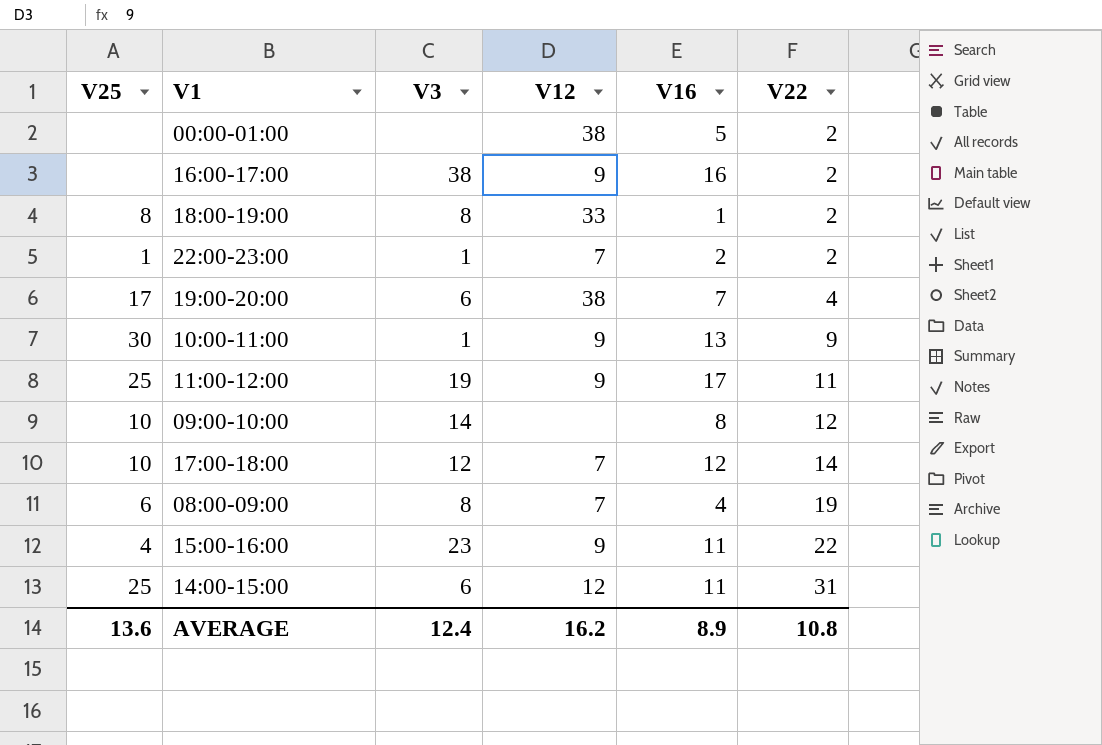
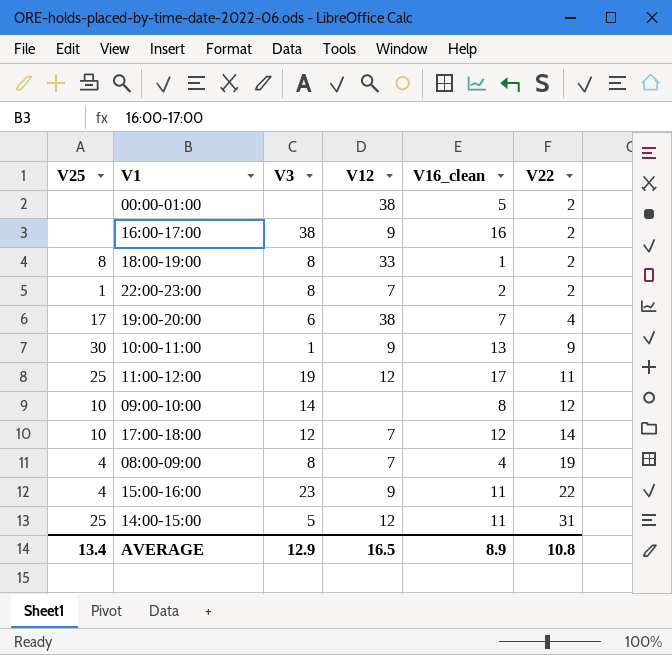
column name: V16 -> V16_clean
22:00-23:00 | V3: 1 -> 8
11:00-12:00 | V12: 9 -> 12
08:00-09:00 | V25: 6 -> 4
14:00-15:00 | V3: 6 -> 5
AVERAGE | V25: 13.6 -> 13.4
AVERAGE | V3: 12.4 -> 12.9
AVERAGE | V12: 16.2 -> 16.5

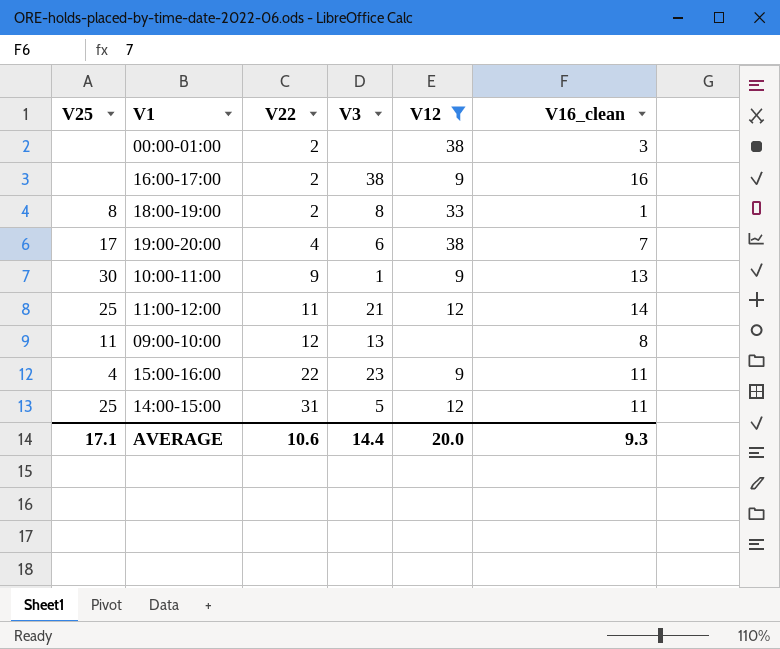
filter: none -> V12 != 7
column V22 | position: 6 -> 3
00:00-01:00 | V16_clean: 5 -> 3
11:00-12:00 | V3: 19 -> 21
11:00-12:00 | V16_clean: 17 -> 14
09:00-10:00 | V25: 10 -> 11
09:00-10:00 | V3: 14 -> 13
AVERAGE | V25: 13.4 -> 17.1
AVERAGE | V22: 10.8 -> 10.6
AVERAGE | V3: 12.9 -> 14.4
AVERAGE | V12: 16.5 -> 20.0
AVERAGE | V16_clean: 8.9 -> 9.3

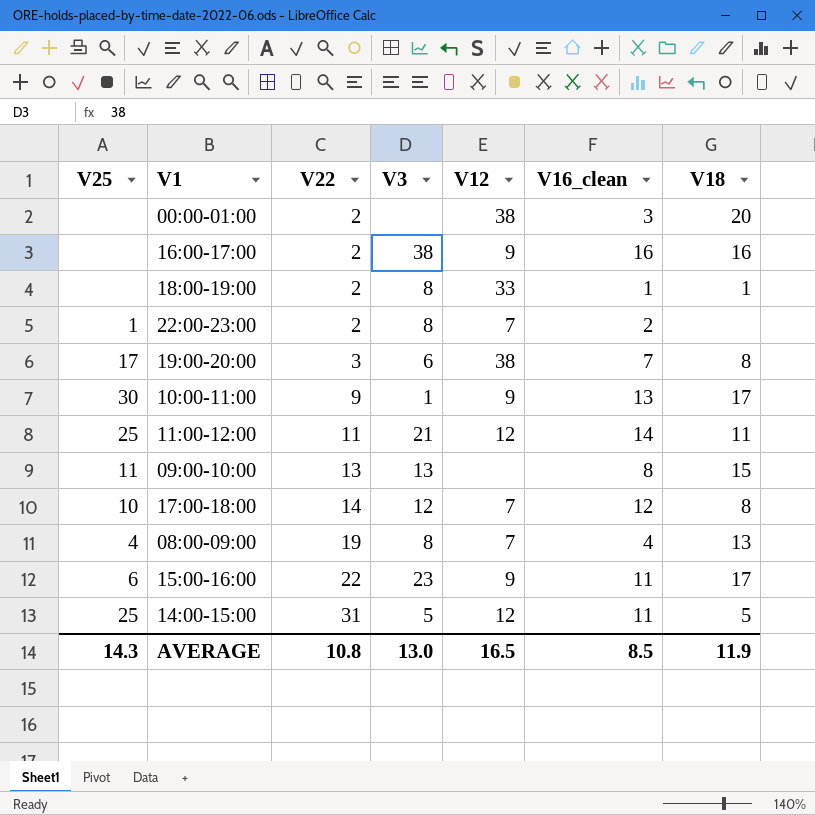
filter: V12 != 7 -> none
column V18 | position: none -> 7
18:00-19:00 | V25: 8 -> none
19:00-20:00 | V22: 4 -> 3
09:00-10:00 | V22: 12 -> 13
15:00-16:00 | V25: 4 -> 6
AVERAGE | V25: 17.1 -> 14.3
AVERAGE | V22: 10.6 -> 10.8
AVERAGE | V3: 14.4 -> 13.0
AVERAGE | V12: 20.0 -> 16.5
AVERAGE | V16_clean: 9.3 -> 8.5

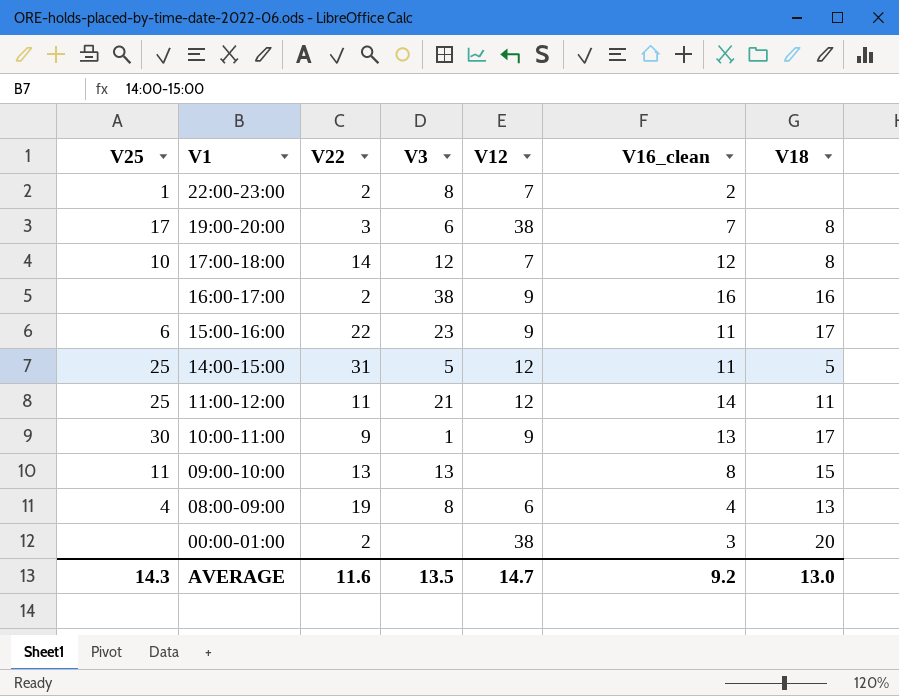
row order: V22 ascending -> V1 descending
row 18:00-19:00: none | 2 | 8 | 33 | 1 | 1 -> none
08:00-09:00 | V12: 7 -> 6
AVERAGE | V22: 10.8 -> 11.6
AVERAGE | V3: 13.0 -> 13.5
AVERAGE | V12: 16.5 -> 14.7
AVERAGE | V16_clean: 8.5 -> 9.2
AVERAGE | V18: 11.9 -> 13.0

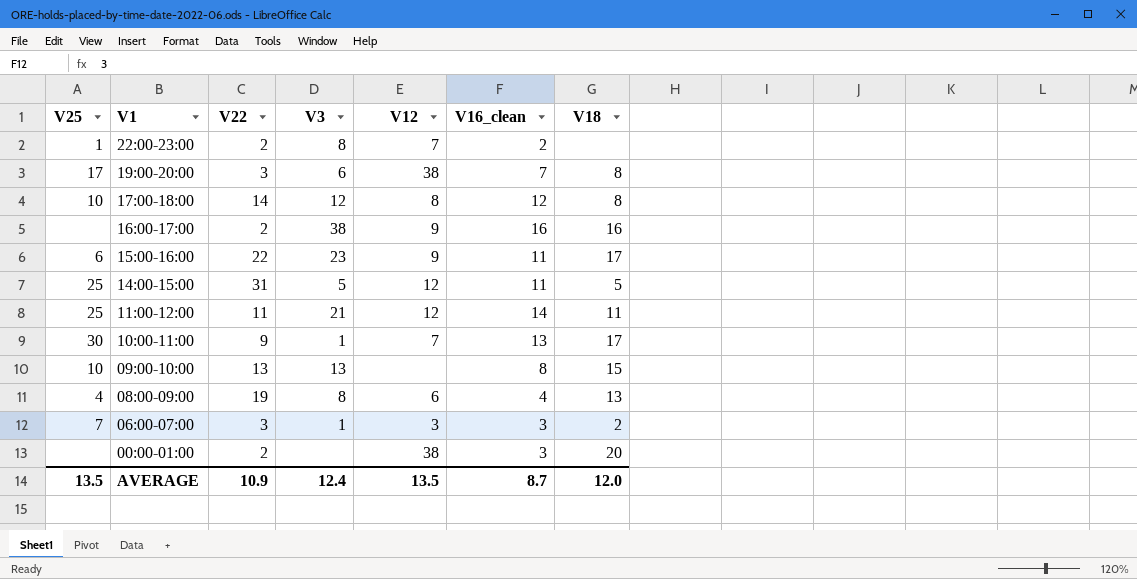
17:00-18:00 | V12: 7 -> 8
10:00-11:00 | V12: 9 -> 7
09:00-10:00 | V25: 11 -> 10
row 06:00-07:00: none -> 7 | 3 | 1 | 3 | 3 | 2
AVERAGE | V25: 14.3 -> 13.5
AVERAGE | V22: 11.6 -> 10.9
AVERAGE | V3: 13.5 -> 12.4
AVERAGE | V12: 14.7 -> 13.5
AVERAGE | V16_clean: 9.2 -> 8.7
AVERAGE | V18: 13.0 -> 12.0

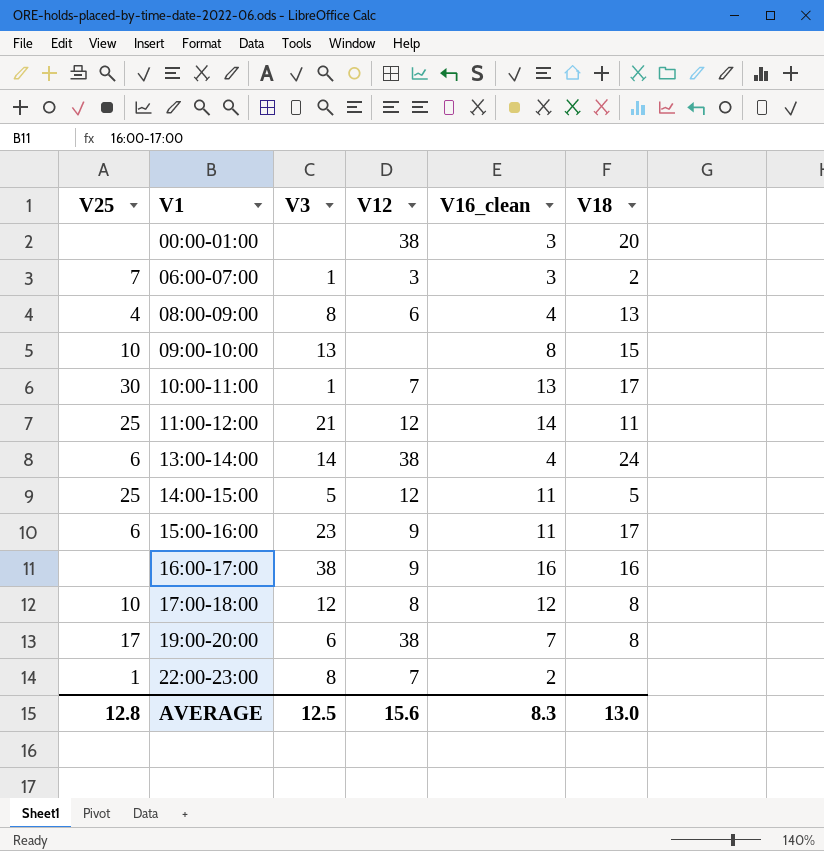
row order: V1 descending -> V1 ascending
column V22 | position: 3 -> none
row 13:00-14:00: none -> 6 | 14 | 38 | 4 | 24
AVERAGE | V25: 13.5 -> 12.8
AVERAGE | V3: 12.4 -> 12.5
AVERAGE | V12: 13.5 -> 15.6
AVERAGE | V16_clean: 8.7 -> 8.3
AVERAGE | V18: 12.0 -> 13.0

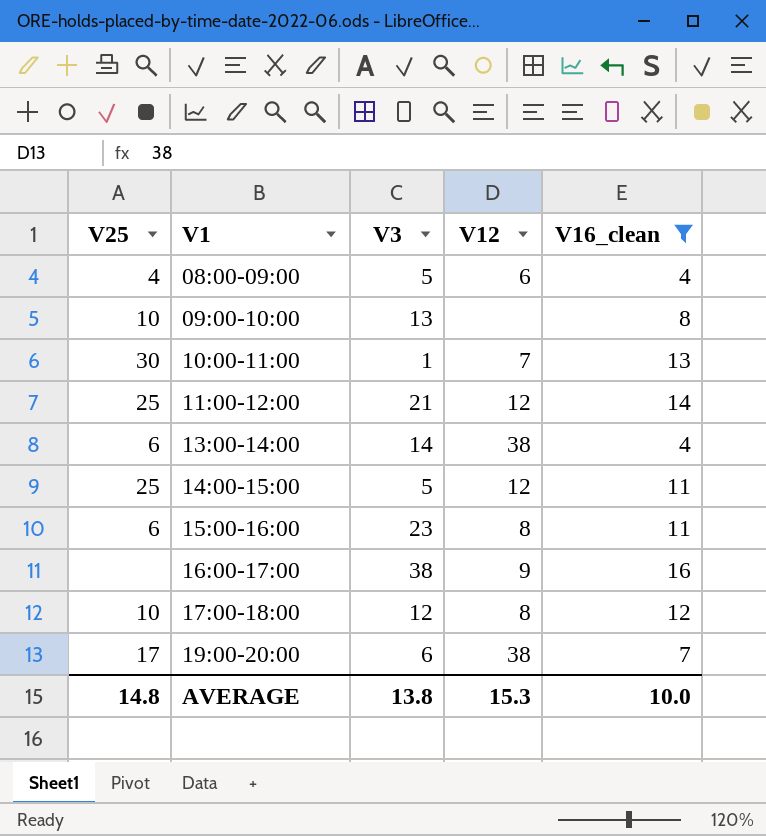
filter: none -> V16_clean >= 4
column V18 | position: 6 -> none
08:00-09:00 | V3: 8 -> 5
15:00-16:00 | V12: 9 -> 8
AVERAGE | V25: 12.8 -> 14.8
AVERAGE | V3: 12.5 -> 13.8
AVERAGE | V12: 15.6 -> 15.3
AVERAGE | V16_clean: 8.3 -> 10.0

